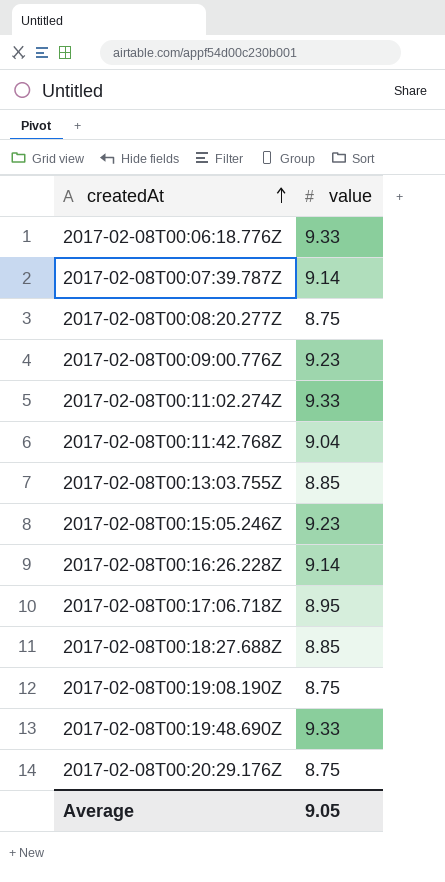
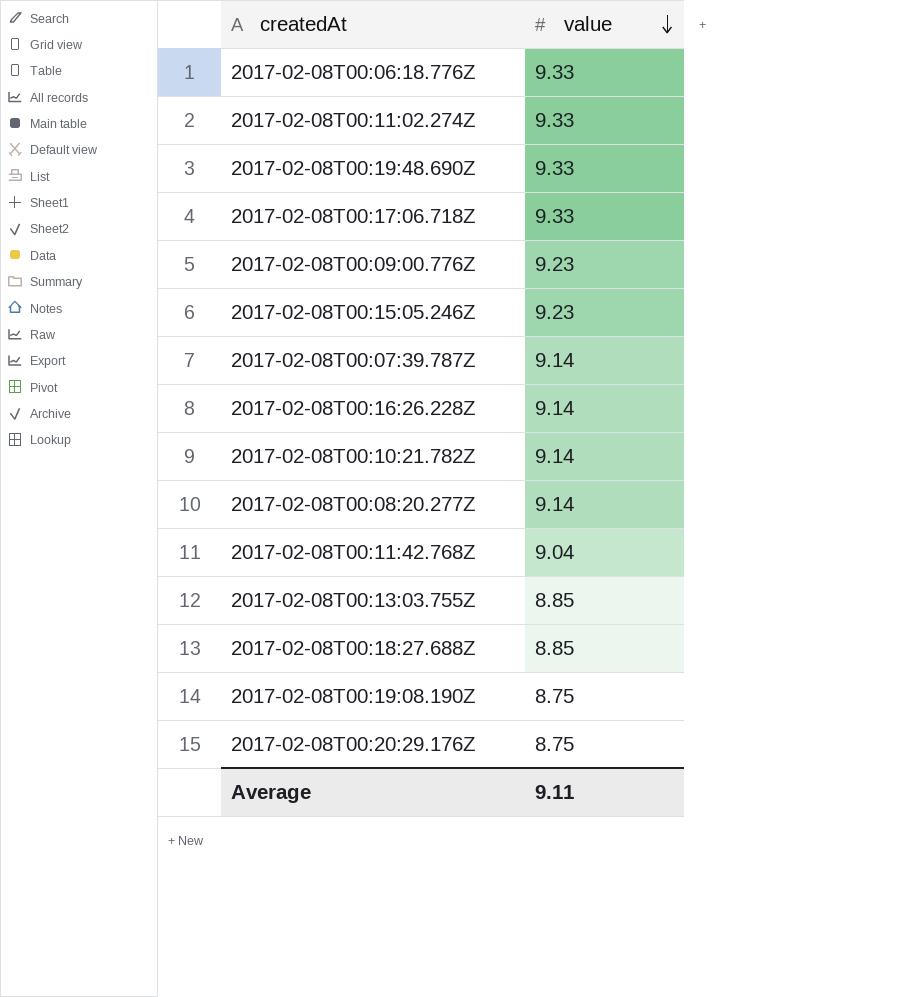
row order: createdAt ascending -> value descending
2017-02-08T00:17:06.718Z | value: 8.95 -> 9.33
row 2017-02-08T00:10:21.782Z: none -> 9.14
2017-02-08T00:08:20.277Z | value: 8.75 -> 9.14
Average | value: 9.05 -> 9.11

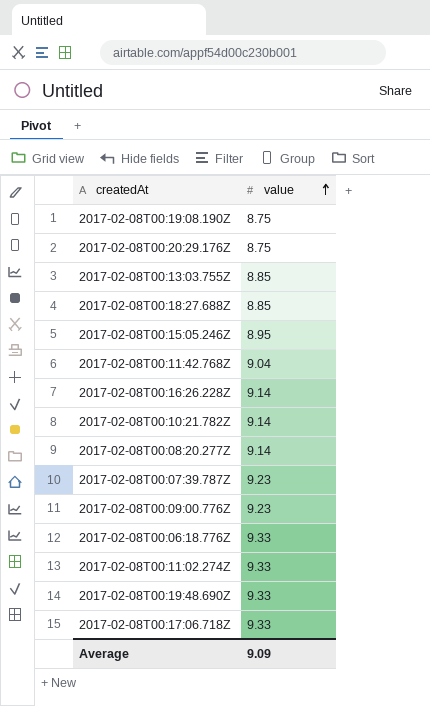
row order: value descending -> value ascending
2017-02-08T00:15:05.246Z | value: 9.23 -> 8.95
2017-02-08T00:07:39.787Z | value: 9.14 -> 9.23
Average | value: 9.11 -> 9.09

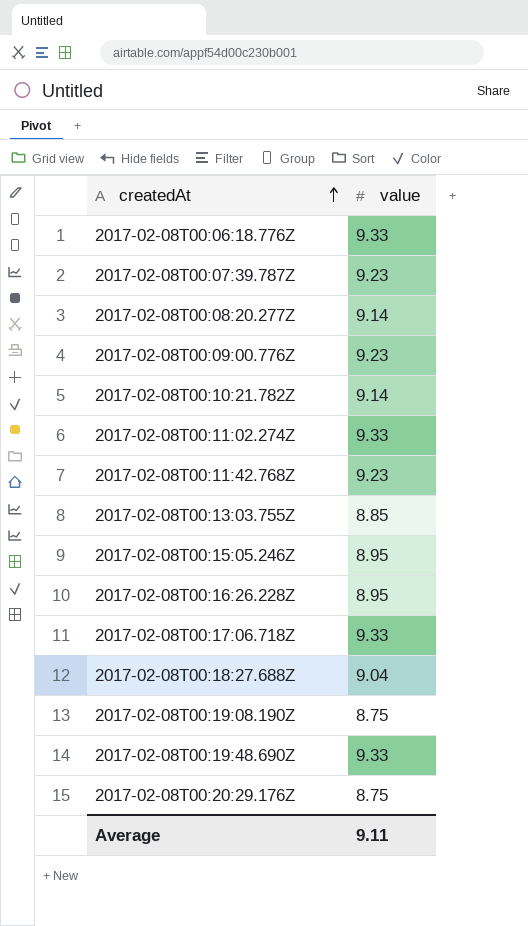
row order: value ascending -> createdAt ascending
2017-02-08T00:11:42.768Z | value: 9.04 -> 9.23
2017-02-08T00:16:26.228Z | value: 9.14 -> 8.95
2017-02-08T00:18:27.688Z | value: 8.85 -> 9.04
Average | value: 9.09 -> 9.11

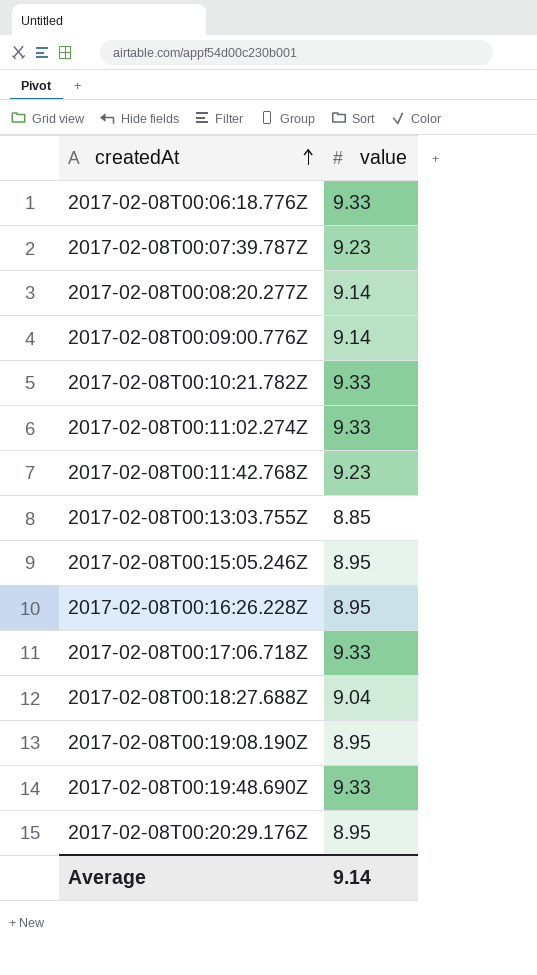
2017-02-08T00:09:00.776Z | value: 9.23 -> 9.14
2017-02-08T00:10:21.782Z | value: 9.14 -> 9.33
2017-02-08T00:19:08.190Z | value: 8.75 -> 8.95
2017-02-08T00:20:29.176Z | value: 8.75 -> 8.95
Average | value: 9.11 -> 9.14

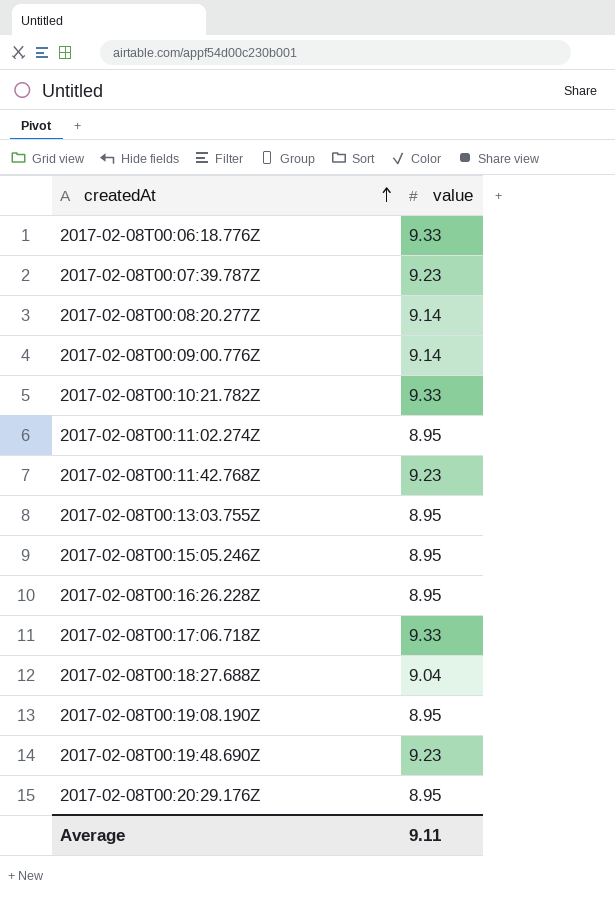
2017-02-08T00:11:02.274Z | value: 9.33 -> 8.95
2017-02-08T00:13:03.755Z | value: 8.85 -> 8.95
2017-02-08T00:19:48.690Z | value: 9.33 -> 9.23
Average | value: 9.14 -> 9.11

